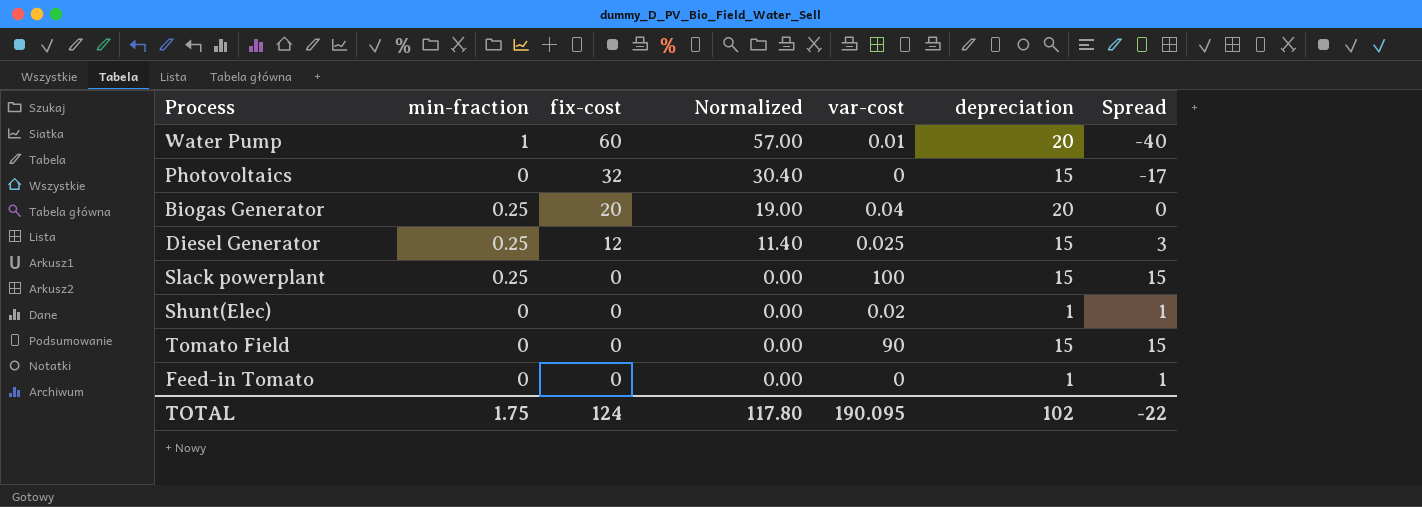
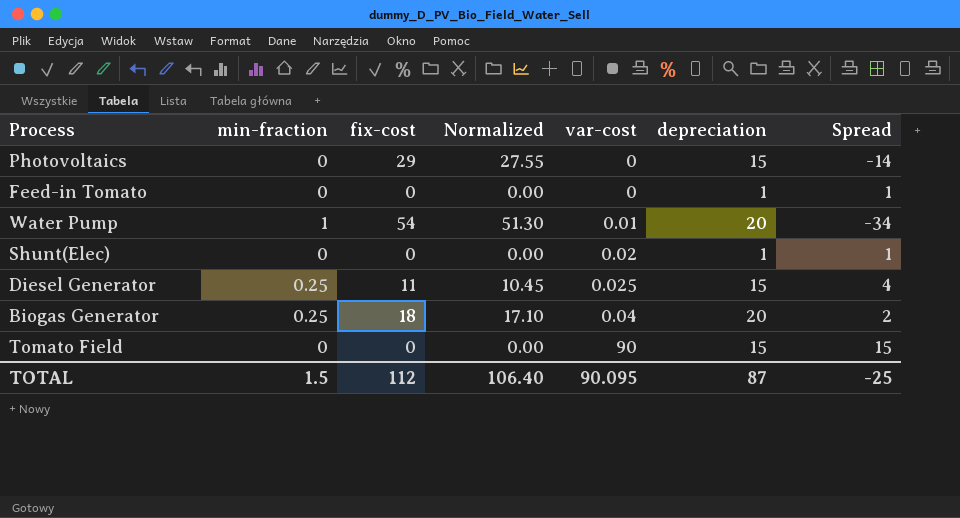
row order: fix-cost descending -> var-cost ascending
row Slack powerplant: 0.25 | 0 | 0.00 | 100 | 15 | 15 -> none
Photovoltaics | fix-cost: 32 -> 29
Photovoltaics | Normalized: 30.40 -> 27.55
Photovoltaics | Spread: -17 -> -14
Water Pump | fix-cost: 60 -> 54
Water Pump | Normalized: 57.00 -> 51.30
Water Pump | Spread: -40 -> -34
Diesel Generator | fix-cost: 12 -> 11
Diesel Generator | Normalized: 11.40 -> 10.45
Diesel Generator | Spread: 3 -> 4
Biogas Generator | fix-cost: 20 -> 18
Biogas Generator | Normalized: 19.00 -> 17.10
Biogas Generator | Spread: 0 -> 2
TOTAL | min-fraction: 1.75 -> 1.5
TOTAL | fix-cost: 124 -> 112
TOTAL | Normalized: 117.80 -> 106.40
TOTAL | var-cost: 190.095 -> 90.095
TOTAL | depreciation: 102 -> 87
TOTAL | Spread: -22 -> -25

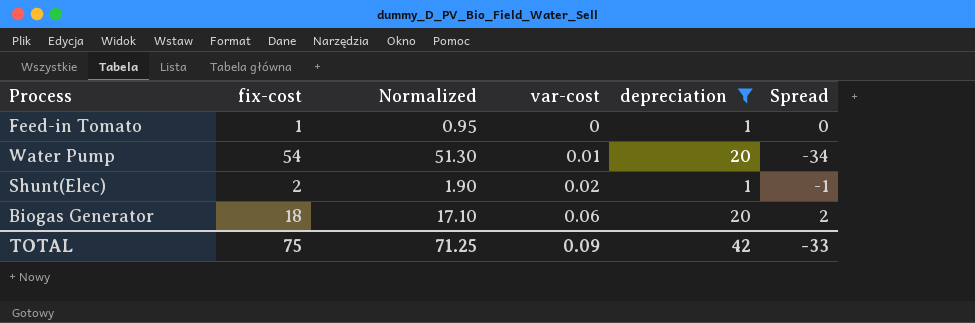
filter: none -> depreciation != 15
column min-fraction | position: 2 -> none
Feed-in Tomato | fix-cost: 0 -> 1
Feed-in Tomato | Normalized: 0.00 -> 0.95
Feed-in Tomato | Spread: 1 -> 0
Shunt(Elec) | fix-cost: 0 -> 2
Shunt(Elec) | Normalized: 0.00 -> 1.90
Shunt(Elec) | Spread: 1 -> -1
Biogas Generator | var-cost: 0.04 -> 0.06
TOTAL | fix-cost: 112 -> 75
TOTAL | Normalized: 106.40 -> 71.25
TOTAL | var-cost: 90.095 -> 0.09
TOTAL | depreciation: 87 -> 42
TOTAL | Spread: -25 -> -33

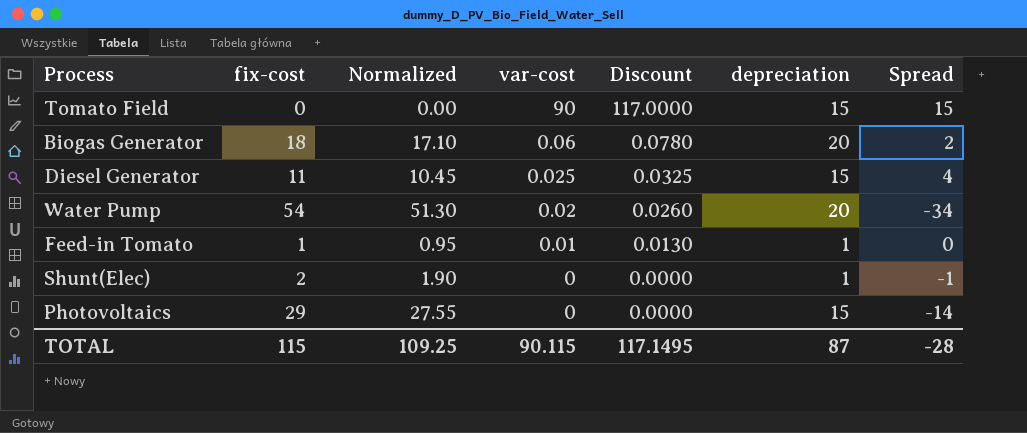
filter: depreciation != 15 -> none
row order: var-cost ascending -> var-cost descending
column Discount | formula: none -> [var-cost] * 1.3
Water Pump | var-cost: 0.01 -> 0.02
Feed-in Tomato | var-cost: 0 -> 0.01
Shunt(Elec) | var-cost: 0.02 -> 0
TOTAL | fix-cost: 75 -> 115
TOTAL | Normalized: 71.25 -> 109.25
TOTAL | var-cost: 0.09 -> 90.115
TOTAL | depreciation: 42 -> 87
TOTAL | Spread: -33 -> -28

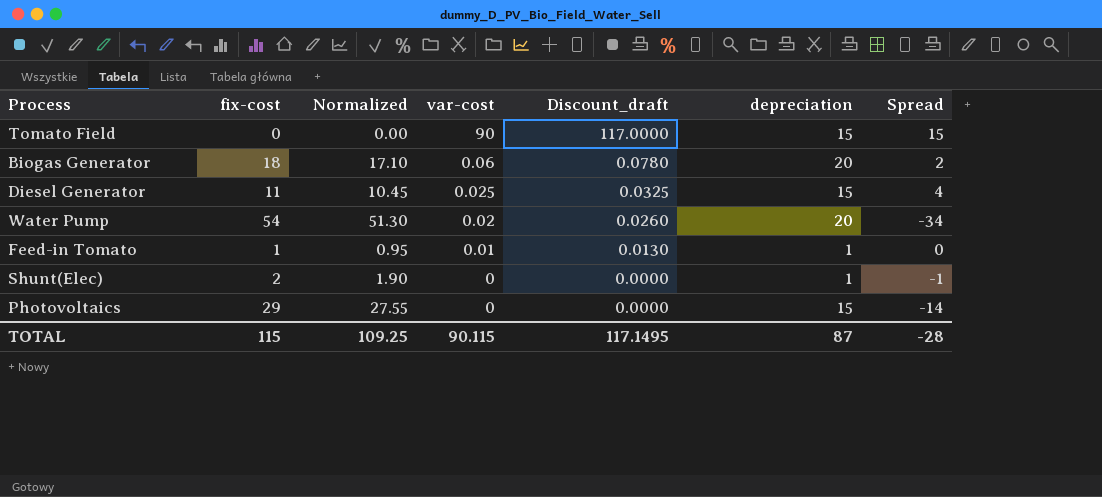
column name: Discount -> Discount_draft

